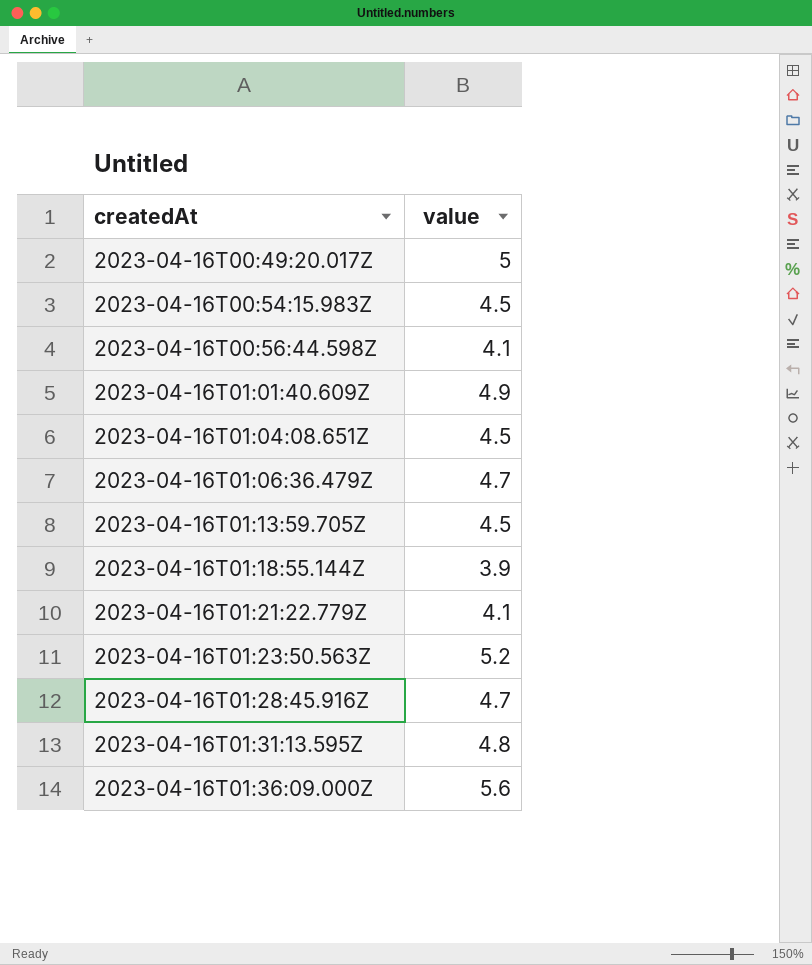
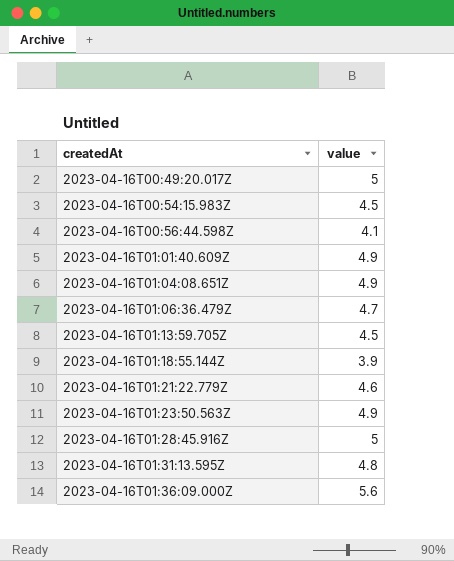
2023-04-16T01:04:08.651Z | value: 4.5 -> 4.9
2023-04-16T01:21:22.779Z | value: 4.1 -> 4.6
2023-04-16T01:23:50.563Z | value: 5.2 -> 4.9
2023-04-16T01:28:45.916Z | value: 4.7 -> 5

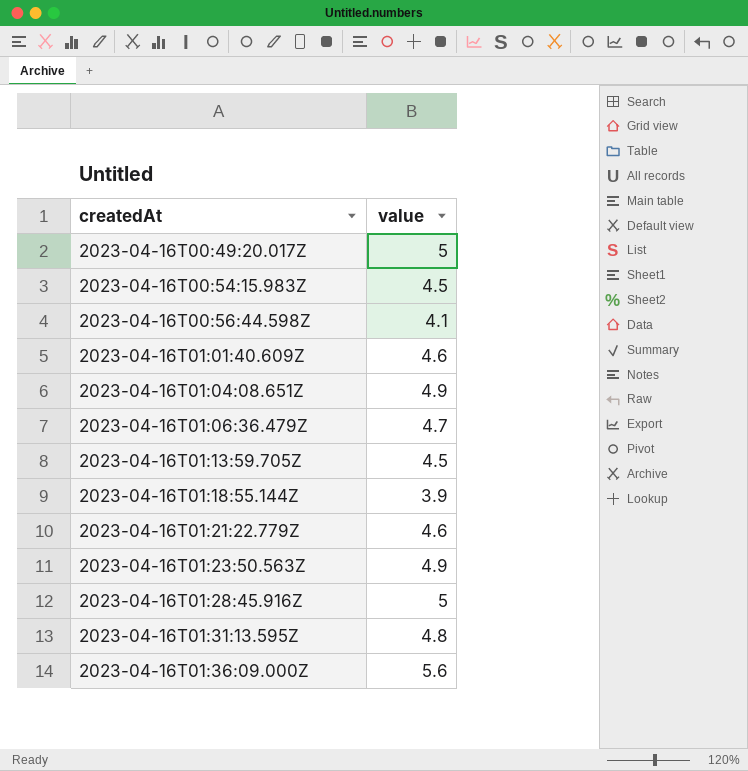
2023-04-16T01:01:40.609Z | value: 4.9 -> 4.6

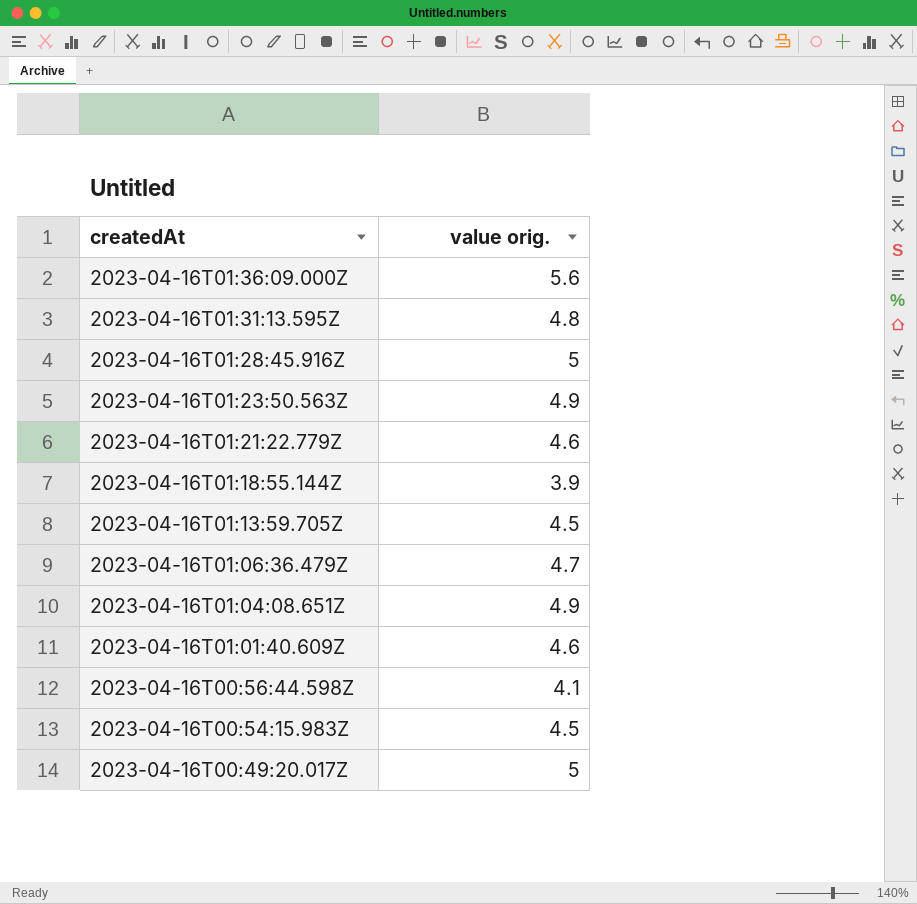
row order: createdAt ascending -> createdAt descending
column name: value -> value orig.

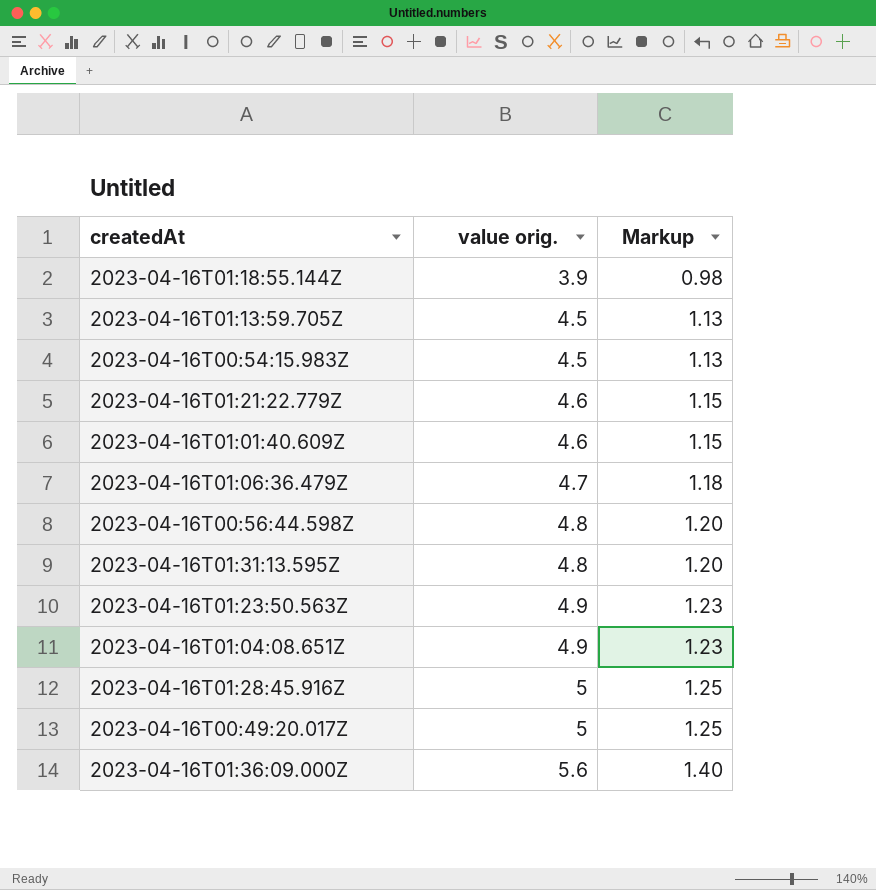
row order: createdAt descending -> value orig. ascending
column Markup | formula: none -> [value orig.] * 0.25
2023-04-16T00:56:44.598Z | value orig.: 4.1 -> 4.8

